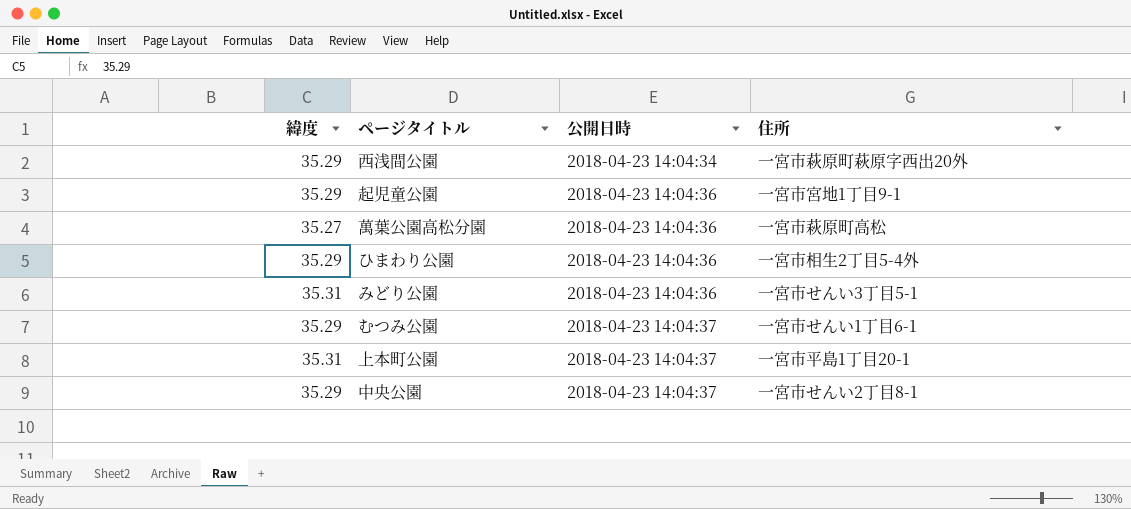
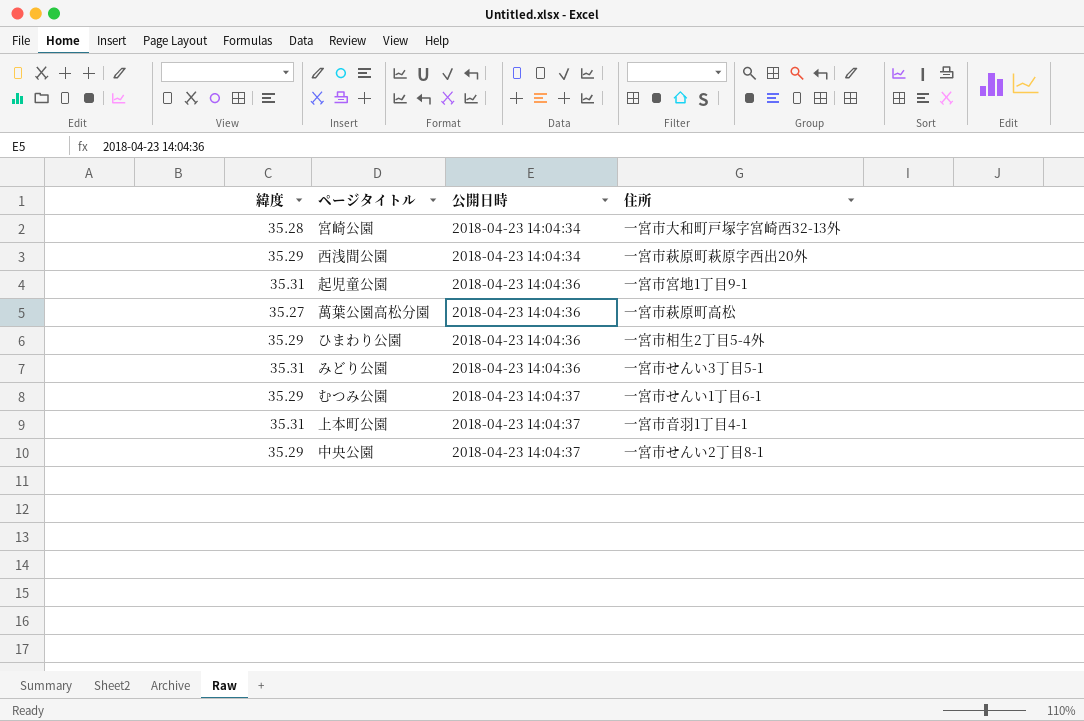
row 宮崎公園: none -> 35.28 | 2018-04-23 14:04:34 | 一宮市大和町戸塚字宮崎西32-13外
起児童公園 | 緯度: 35.29 -> 35.31
上本町公園 | 住所: 一宮市平島1丁目20-1 -> 一宮市音羽1丁目4-1

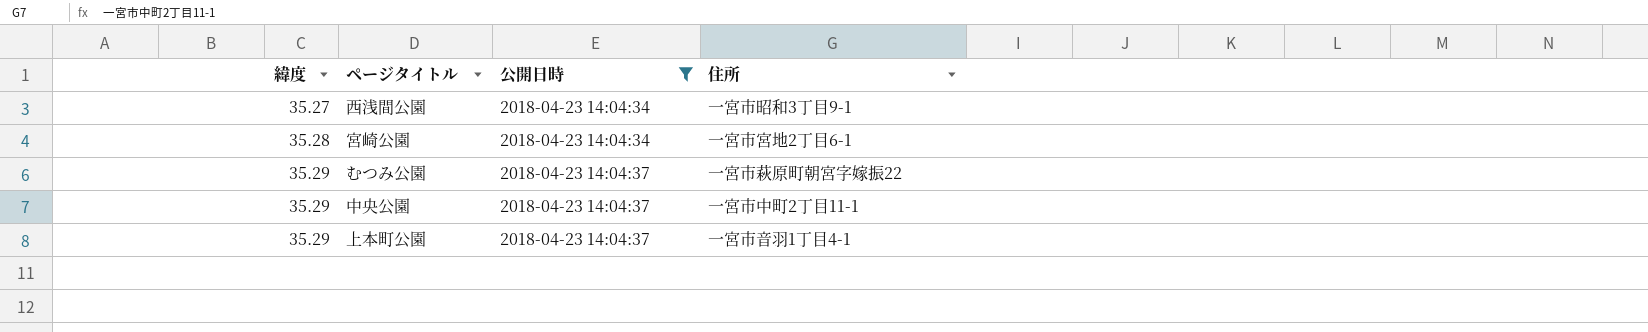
filter: none -> 公開日時 != 2018-04-23 14:04:36
row order: 公開日時 ascending -> 緯度 ascending
西浅間公園 | 緯度: 35.29 -> 35.27
西浅間公園 | 住所: 一宮市萩原町萩原字西出20外 -> 一宮市昭和3丁目9-1
宮崎公園 | 住所: 一宮市大和町戸塚字宮崎西32-13外 -> 一宮市宮地2丁目6-1
むつみ公園 | 住所: 一宮市せんい1丁目6-1 -> 一宮市萩原町朝宮字嫁振22
中央公園 | 住所: 一宮市せんい2丁目8-1 -> 一宮市中町2丁目11-1
上本町公園 | 緯度: 35.31 -> 35.29

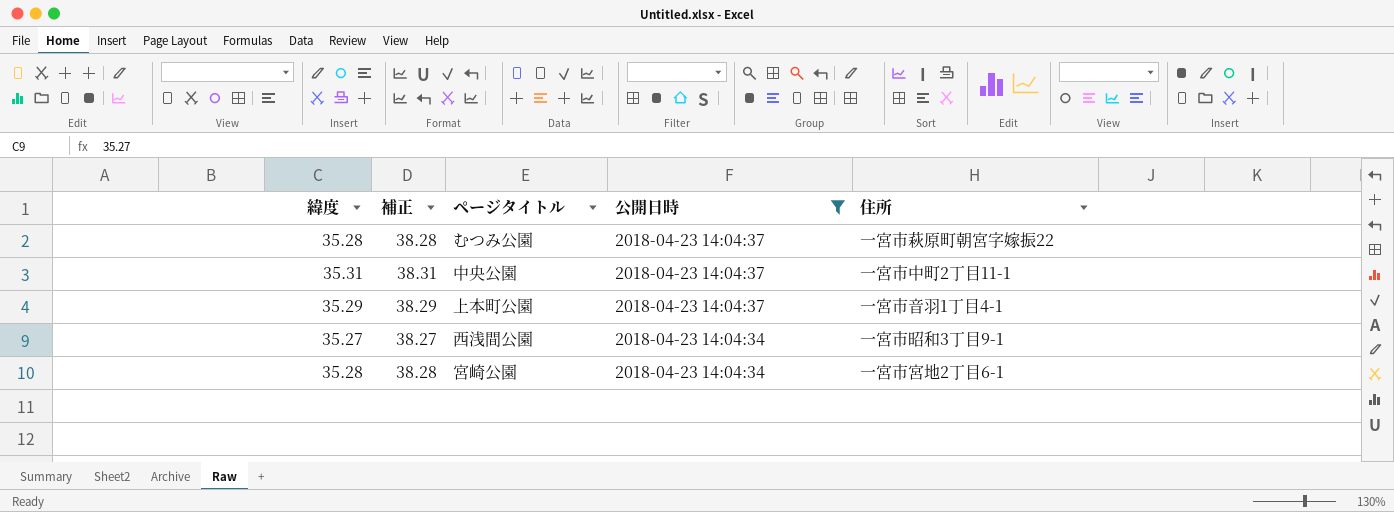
row order: 緯度 ascending -> 公開日時 descending
column 補正 | formula: none -> [緯度] + 3
むつみ公園 | 緯度: 35.29 -> 35.28
中央公園 | 緯度: 35.29 -> 35.31

